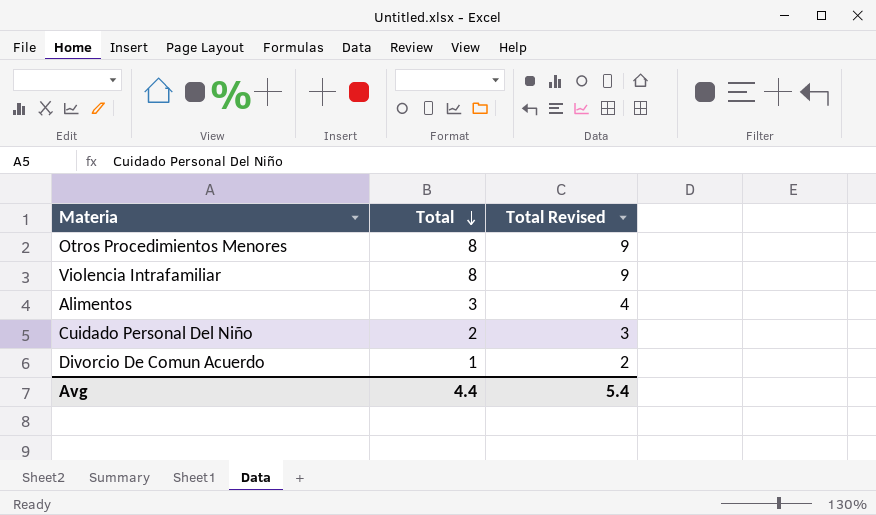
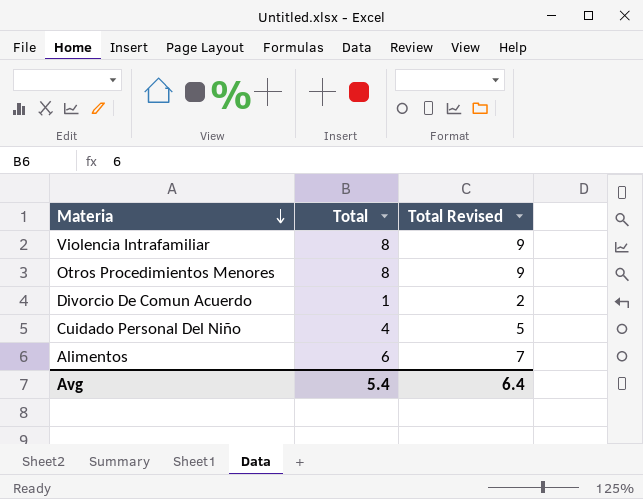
row order: Total descending -> Materia descending
Cuidado Personal Del Niño | Total: 2 -> 4
Cuidado Personal Del Niño | Total Revised: 3 -> 5
Alimentos | Total: 3 -> 6
Alimentos | Total Revised: 4 -> 7
Avg | Total: 4.4 -> 5.4
Avg | Total Revised: 5.4 -> 6.4

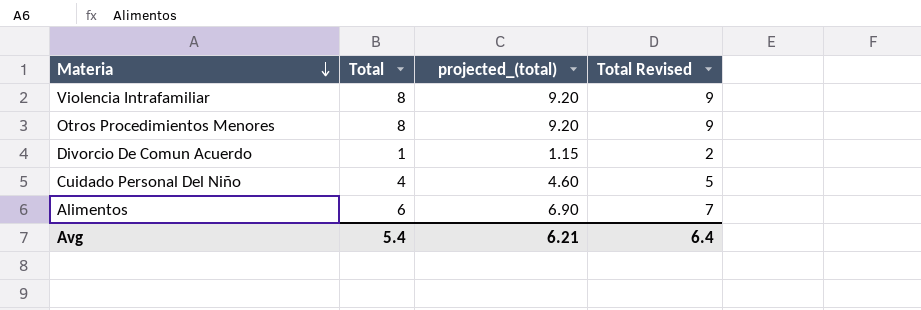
column projected_(total) | formula: none -> [Total] * 1.15

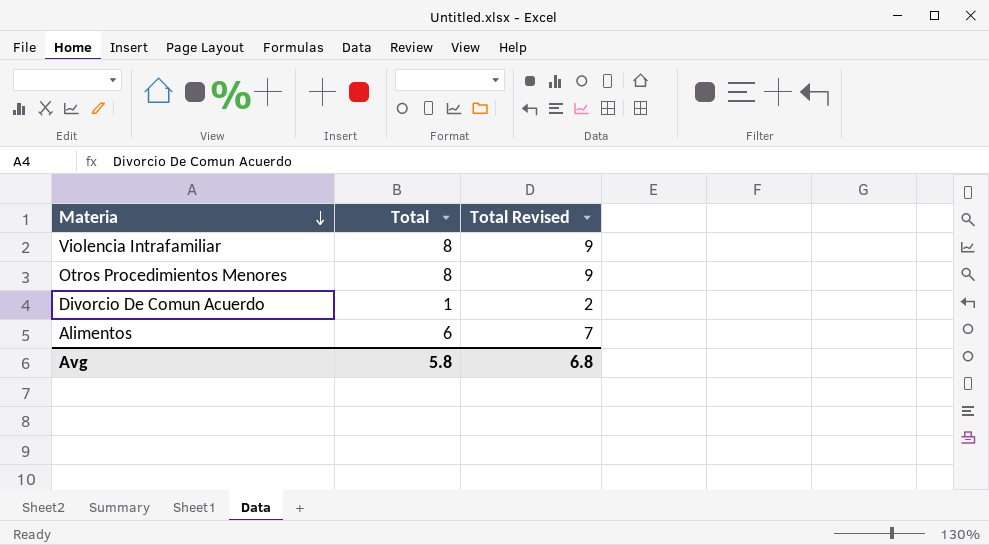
column projected_(total) | formula: [Total] * 1.15 -> none
row Cuidado Personal Del Niño: 4 | 4.60 | 5 -> none
Avg | Total: 5.4 -> 5.8
Avg | Total Revised: 6.4 -> 6.8

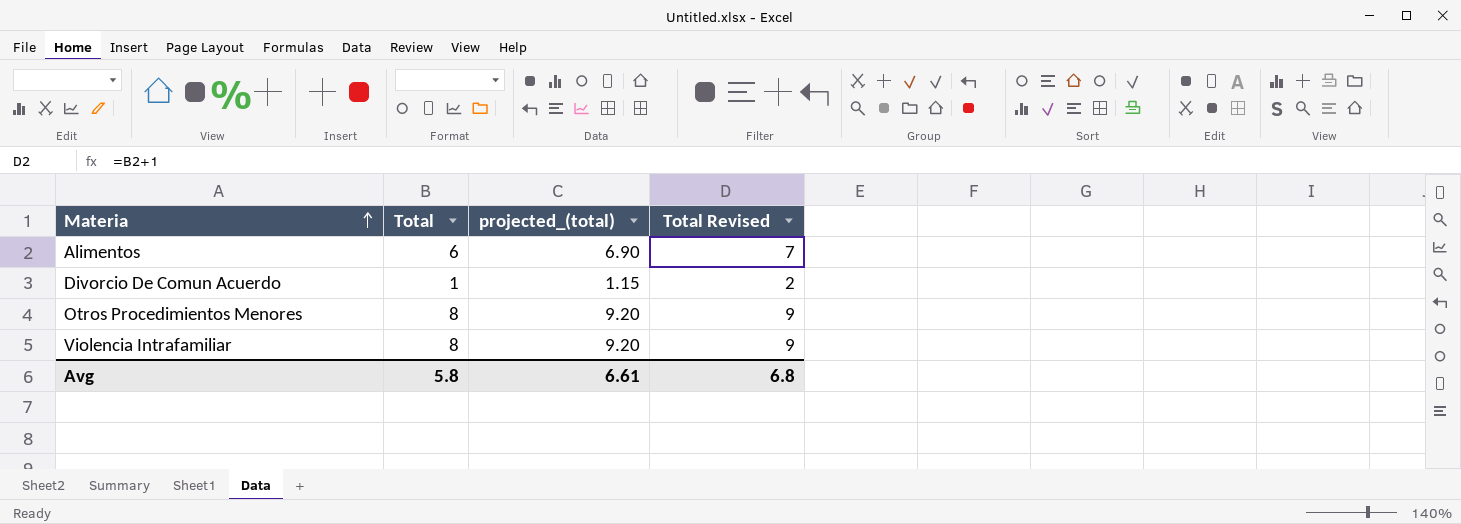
row order: Materia descending -> Materia ascending
column projected_(total) | formula: none -> [Total] * 1.15

